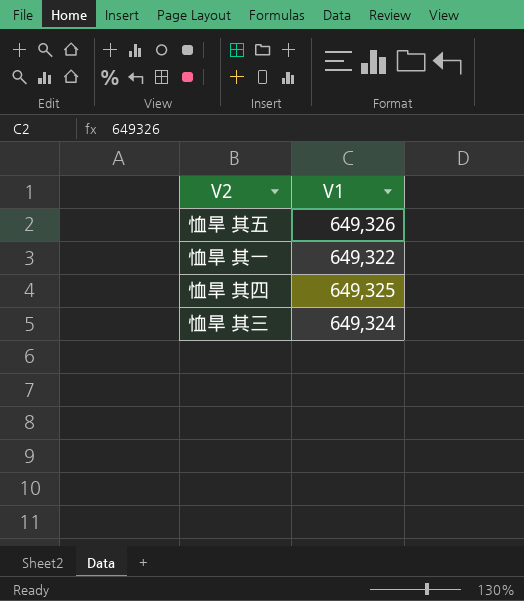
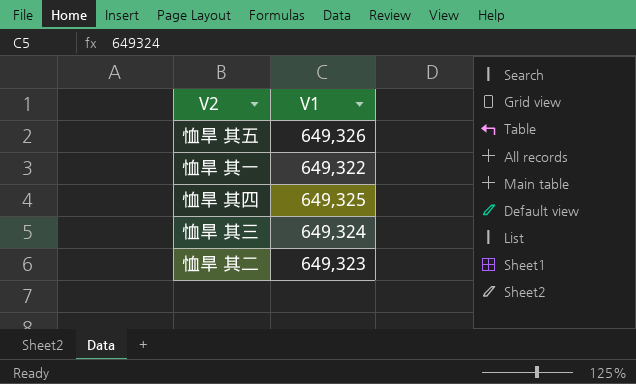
row 恤旱 其二: none -> 649,323

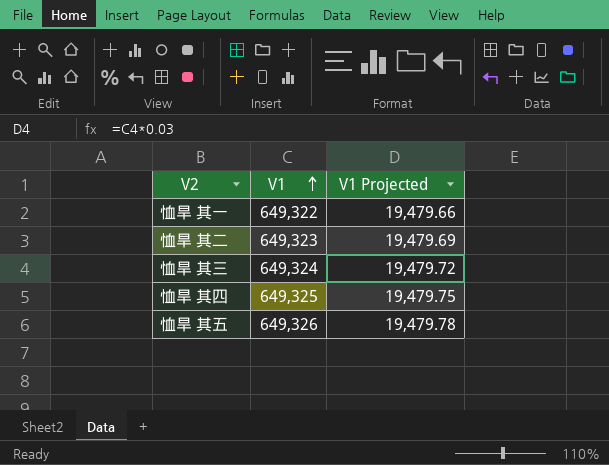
row order: none -> V1 ascending
column V1 Projected | formula: none -> [V1] * 0.03

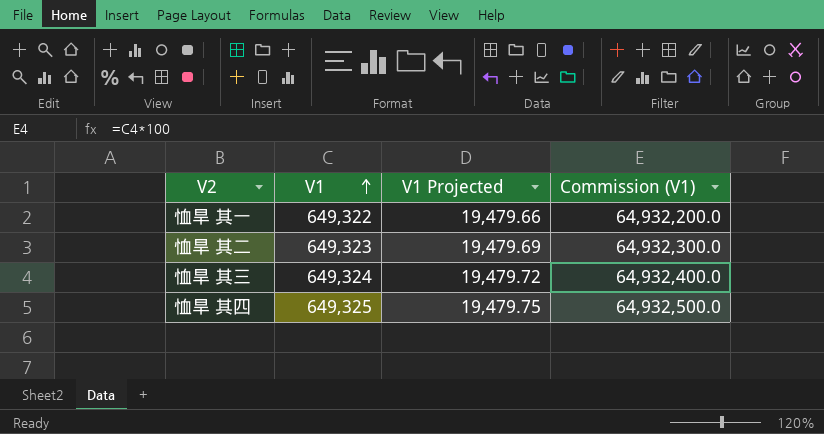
column Commission (V1) | formula: none -> [V1] * 100
row 恤旱 其五: 649,326 | 19,479.78 -> none

